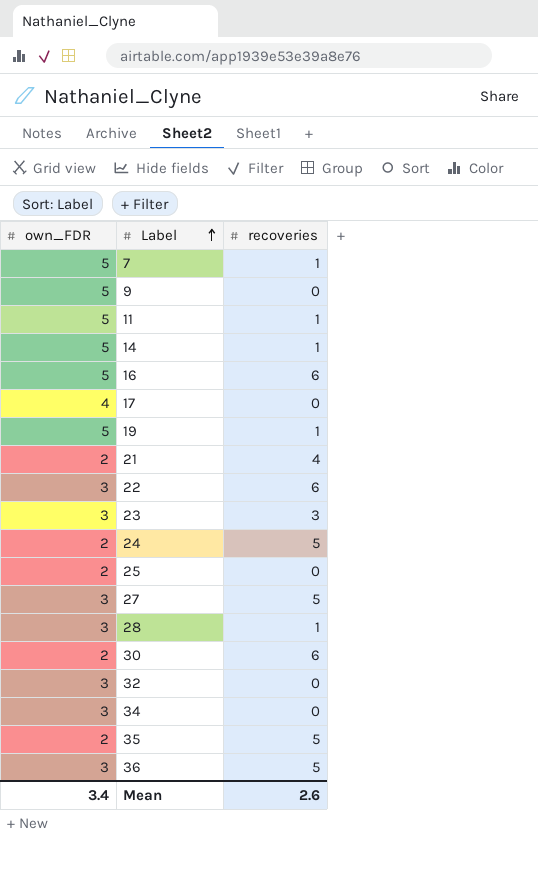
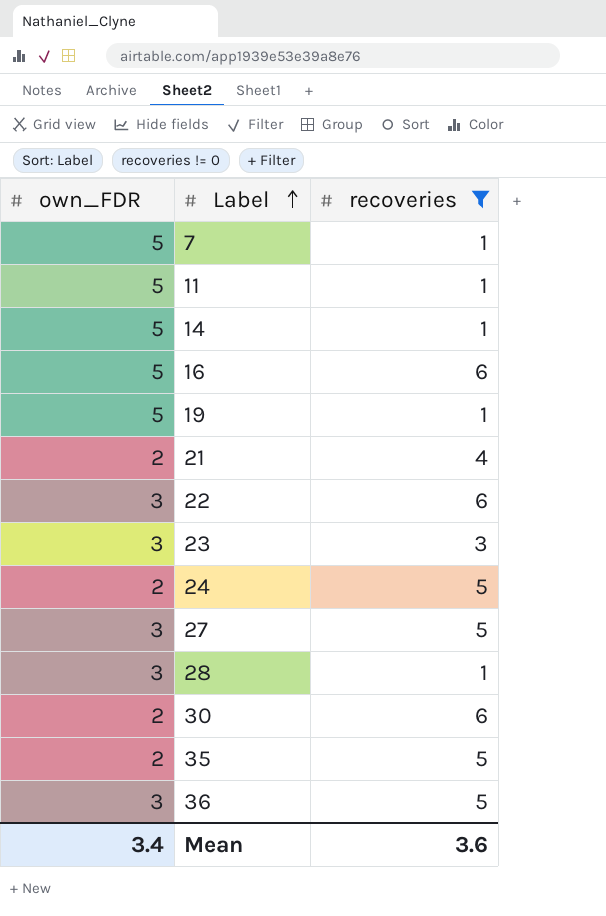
filter: none -> recoveries != 0
Mean | recoveries: 2.6 -> 3.6

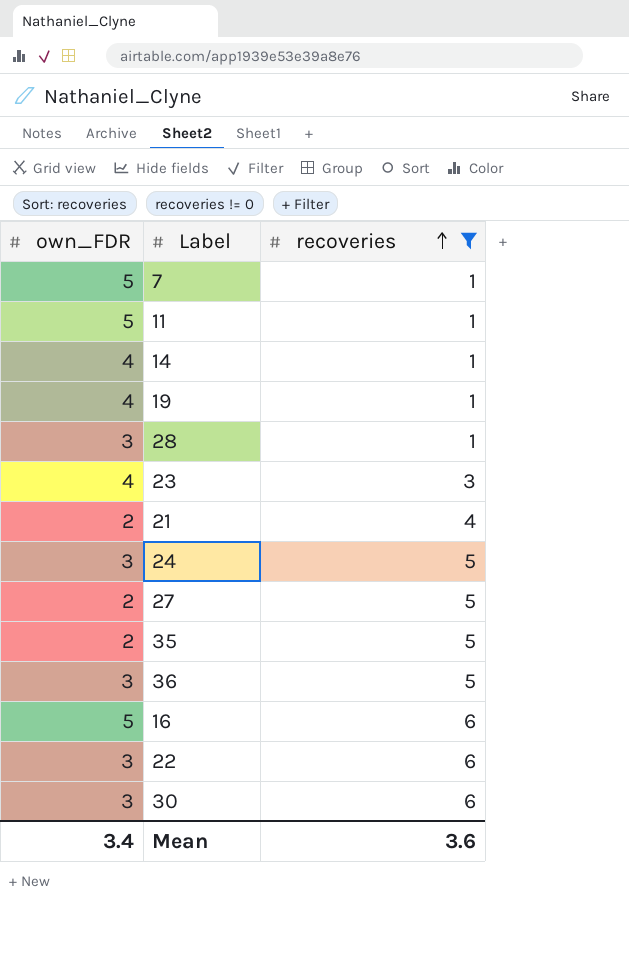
row order: Label ascending -> recoveries ascending
14 | own_FDR: 5 -> 4
19 | own_FDR: 5 -> 4
23 | own_FDR: 3 -> 4
24 | own_FDR: 2 -> 3
27 | own_FDR: 3 -> 2
30 | own_FDR: 2 -> 3

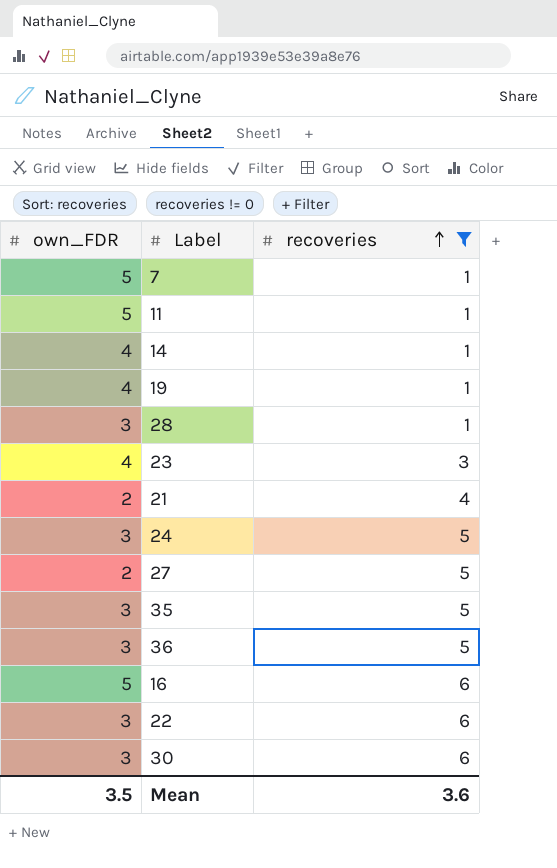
35 | own_FDR: 2 -> 3
Mean | own_FDR: 3.4 -> 3.5

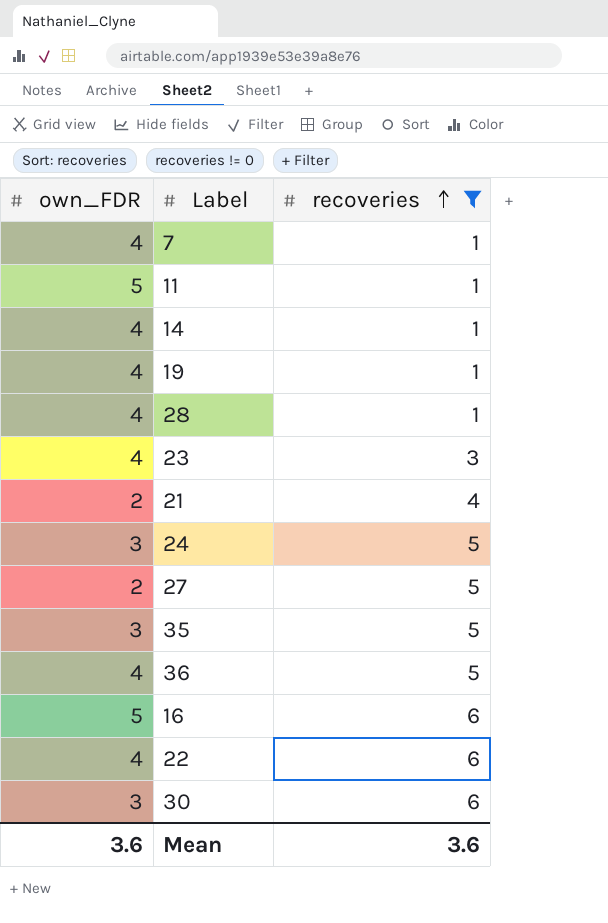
7 | own_FDR: 5 -> 4
28 | own_FDR: 3 -> 4
36 | own_FDR: 3 -> 4
22 | own_FDR: 3 -> 4
Mean | own_FDR: 3.5 -> 3.6

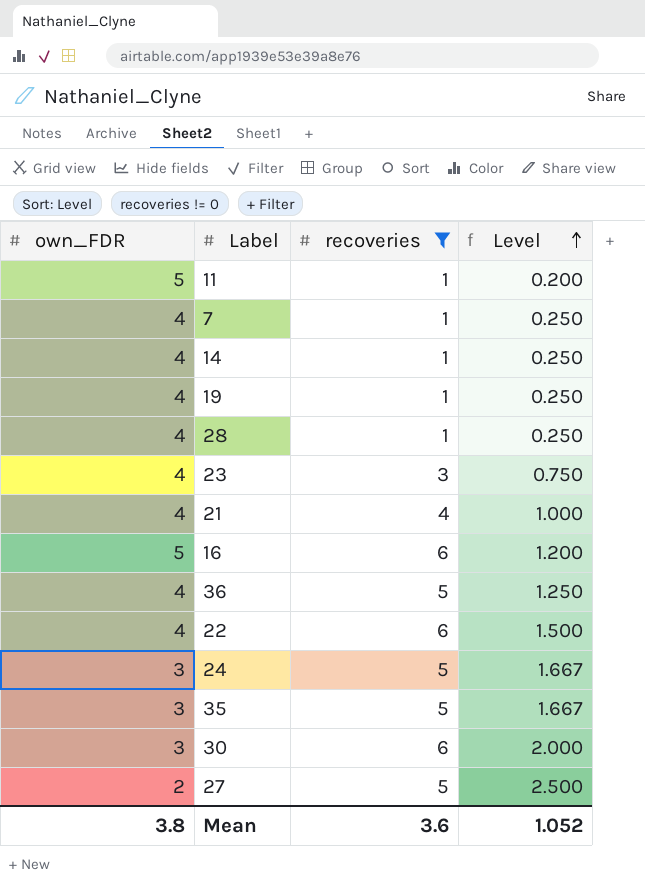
row order: recoveries ascending -> Level ascending
column Level | formula: none -> [recoveries] / [own_FDR]
21 | own_FDR: 2 -> 4
Mean | own_FDR: 3.6 -> 3.8

